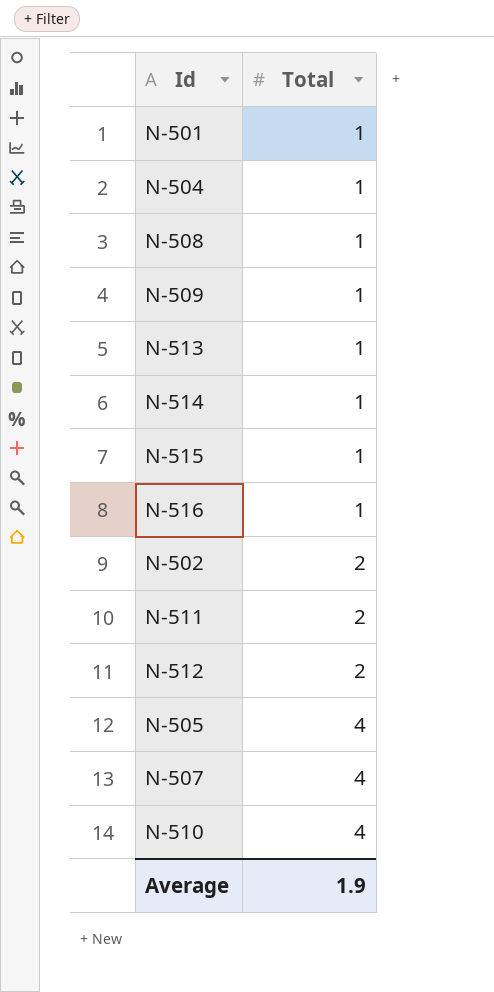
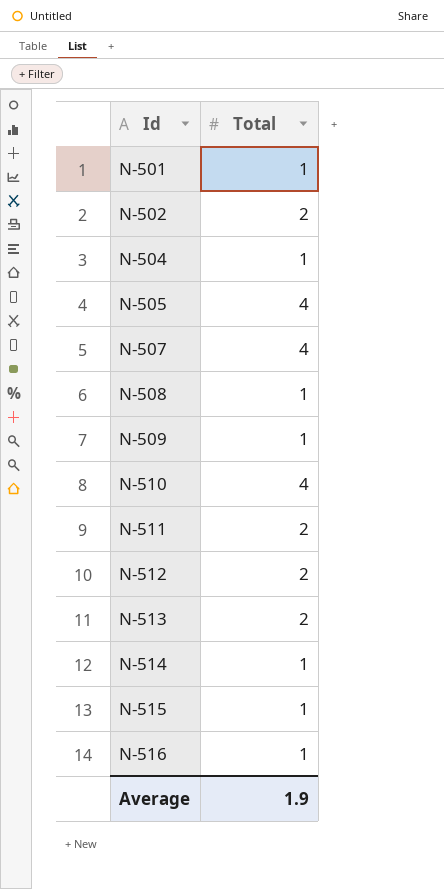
row order: Total ascending -> Id ascending
N-513 | Total: 1 -> 2

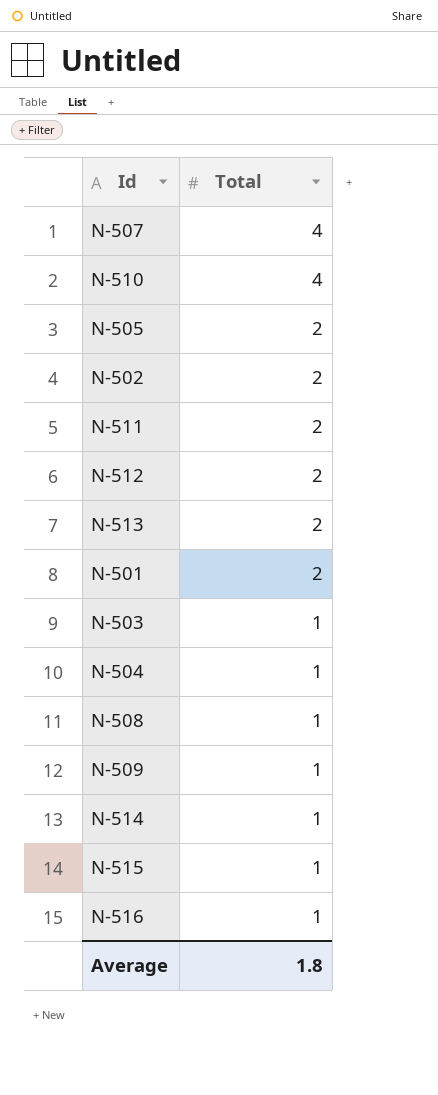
row order: Id ascending -> Total descending
N-505 | Total: 4 -> 2
N-501 | Total: 1 -> 2
row N-503: none -> 1
Average | Total: 1.9 -> 1.8

